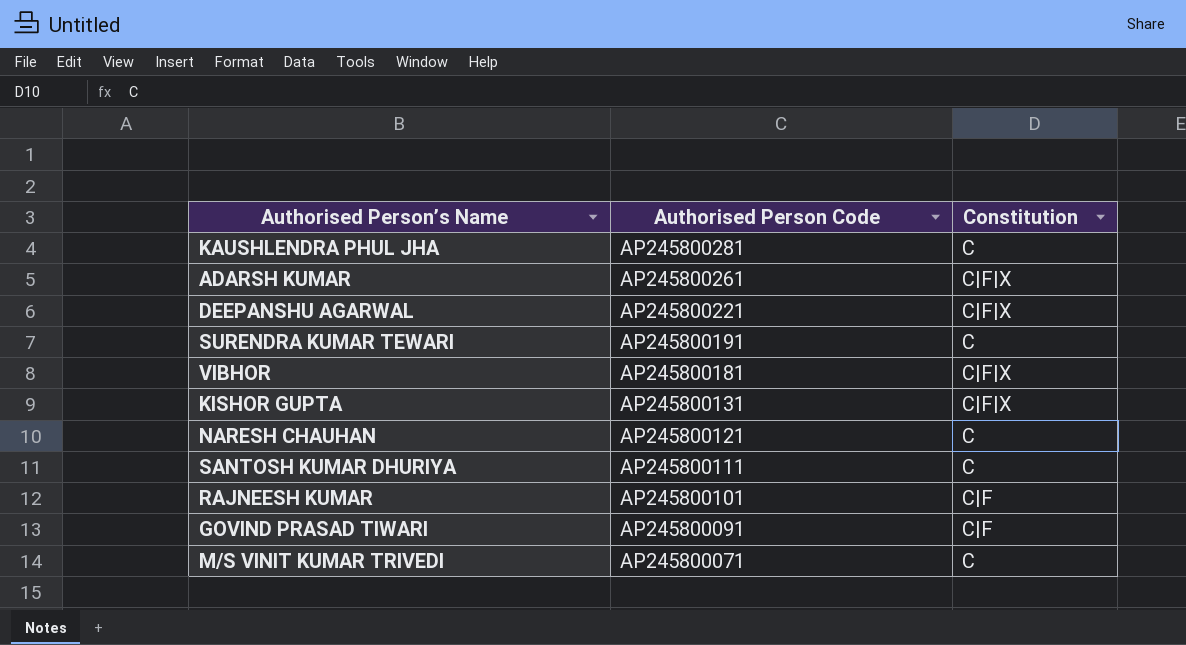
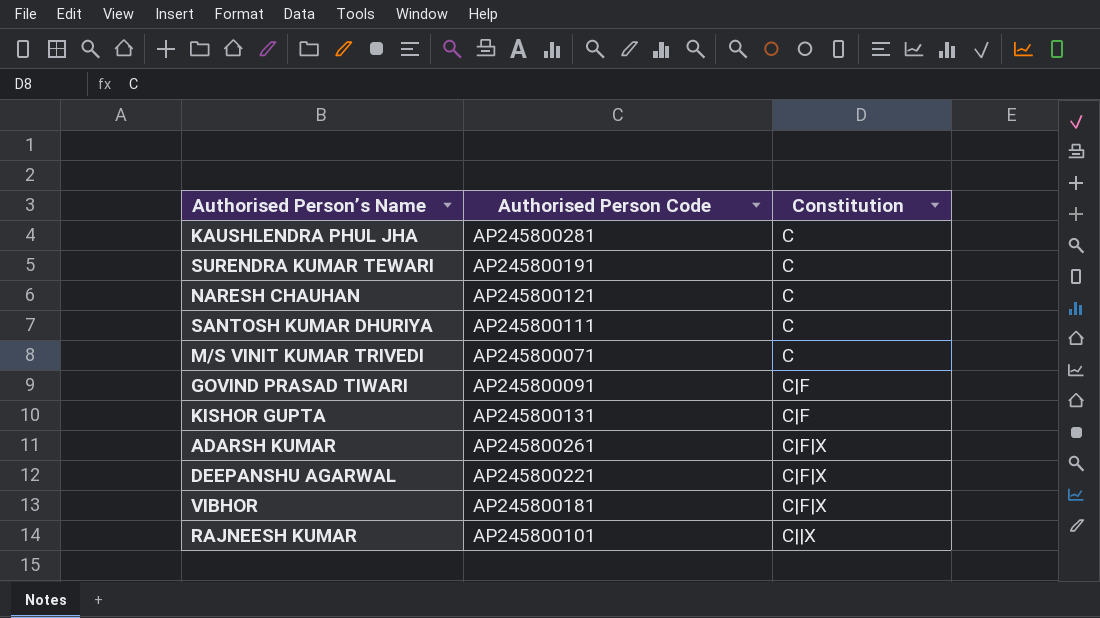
row order: Authorised Person Code descending -> Constitution ascending
KISHOR GUPTA | Constitution: C|F|X -> C|F
RAJNEESH KUMAR | Constitution: C|F -> C||X

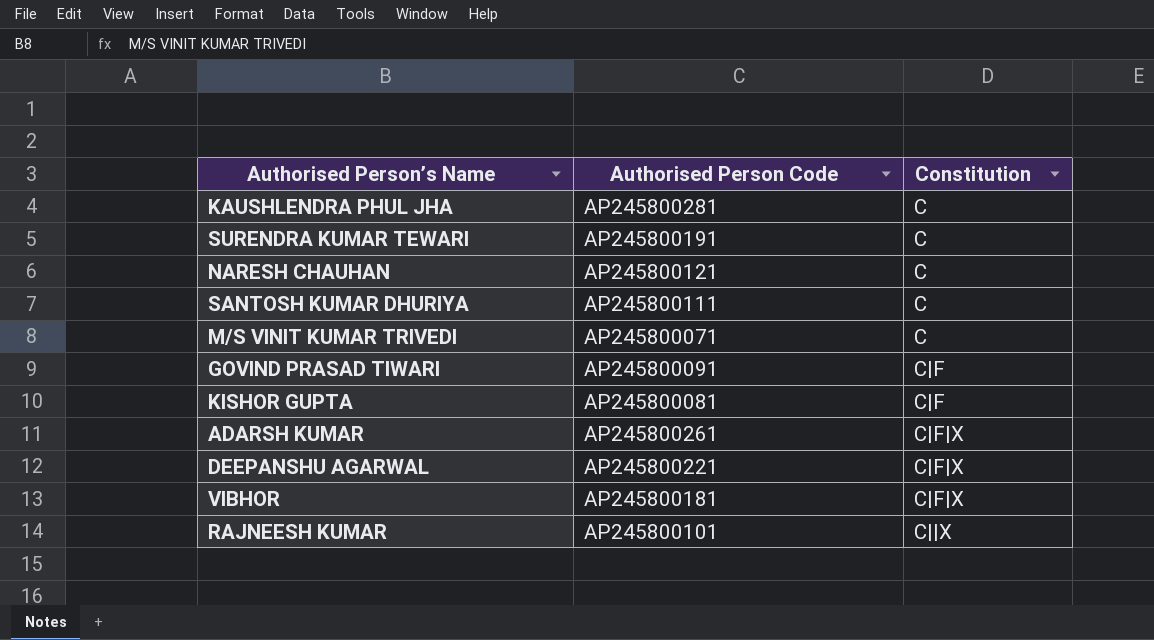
KISHOR GUPTA | Authorised Person Code: AP245800131 -> AP245800081

